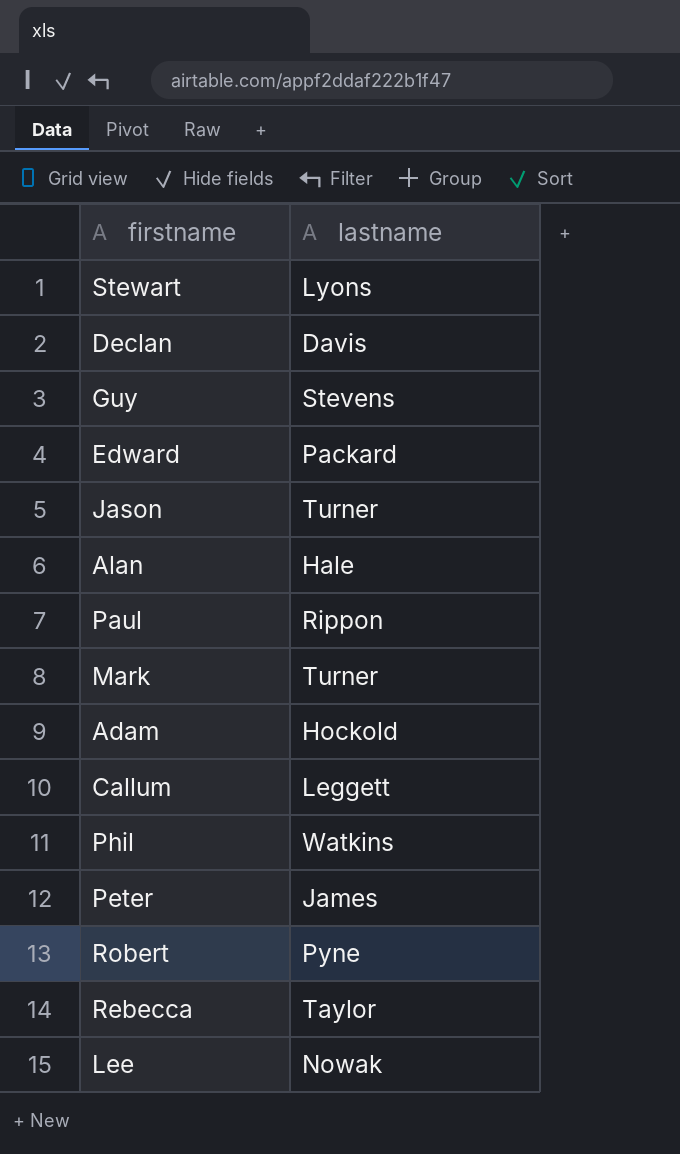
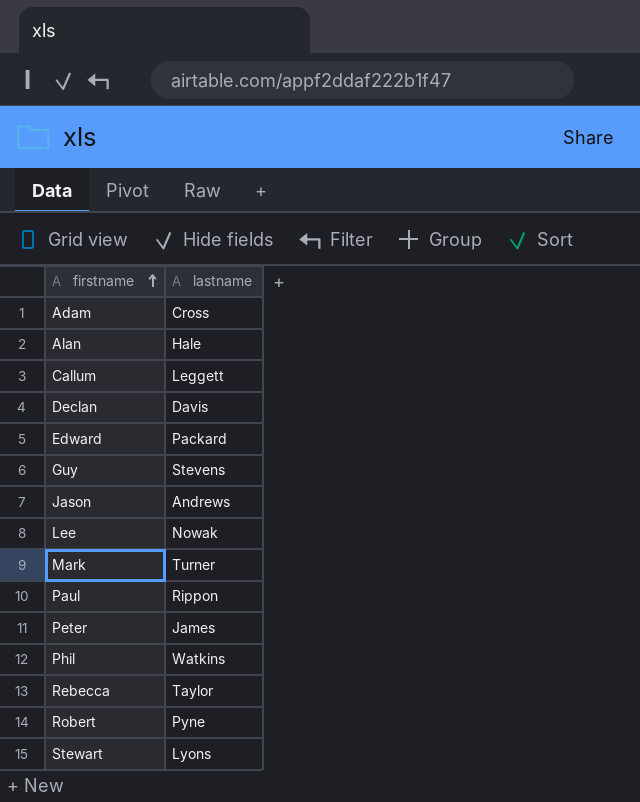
row order: none -> firstname ascending
Adam | lastname: Hockold -> Cross
Jason | lastname: Turner -> Andrews

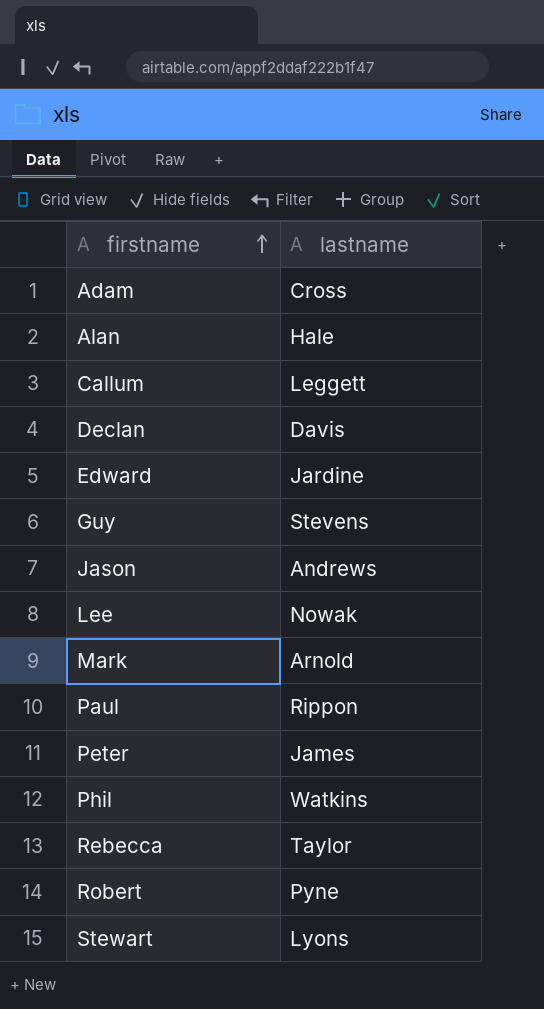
Edward | lastname: Packard -> Jardine
Mark | lastname: Turner -> Arnold

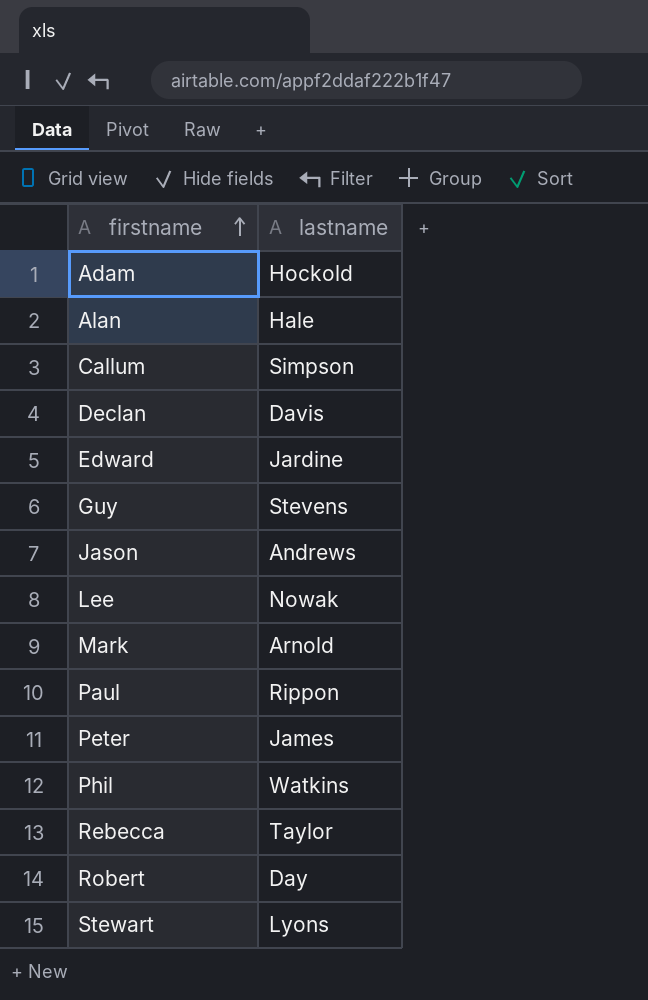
Adam | lastname: Cross -> Hockold
Callum | lastname: Leggett -> Simpson
Robert | lastname: Pyne -> Day

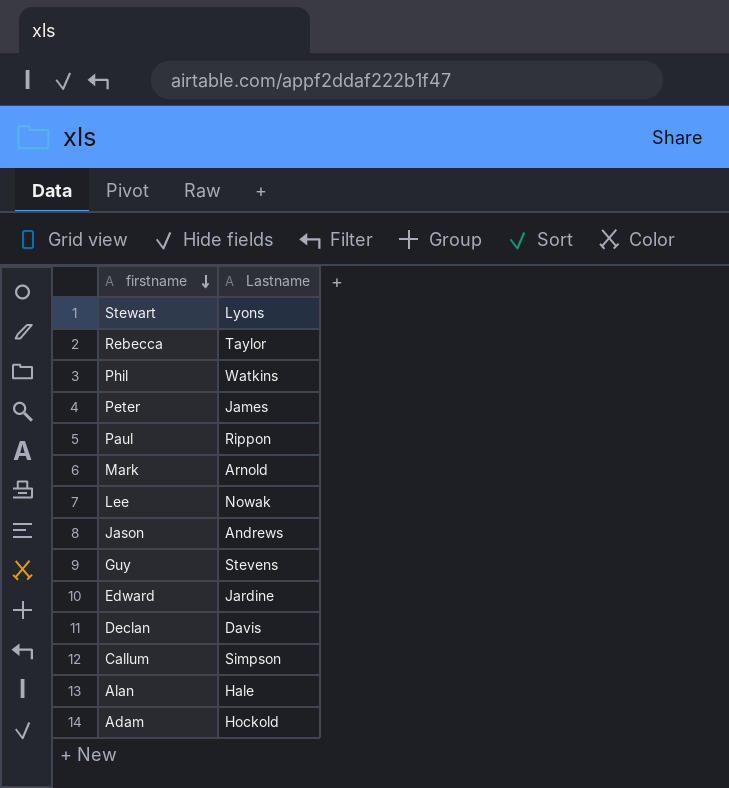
row order: firstname ascending -> firstname descending
column name: lastname -> Lastname
row Robert: Day -> none

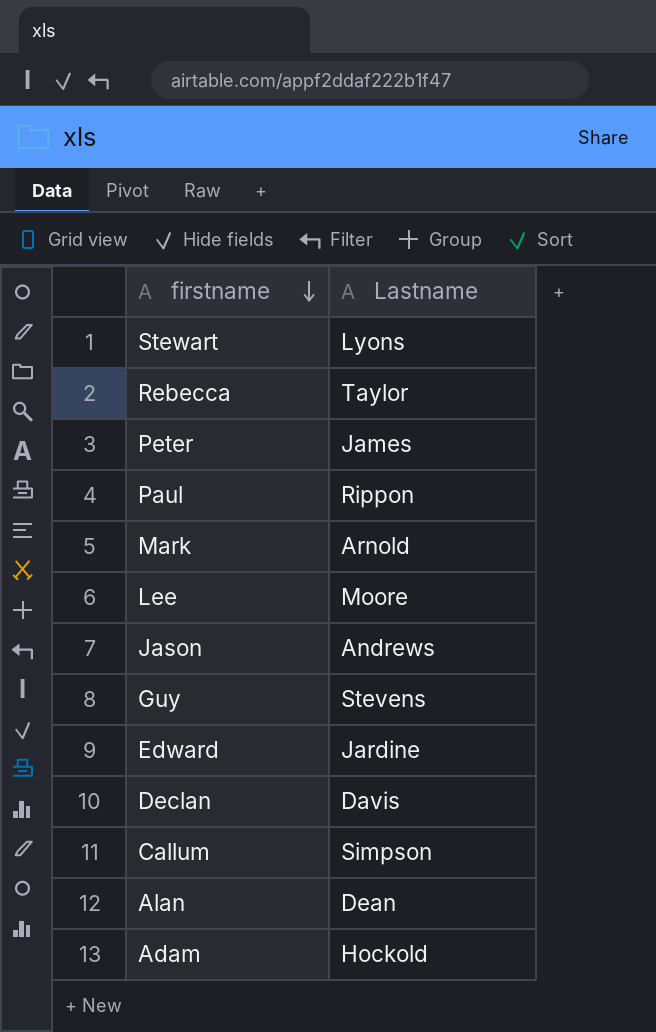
row Phil: Watkins -> none
Lee | Lastname: Nowak -> Moore
Alan | Lastname: Hale -> Dean

